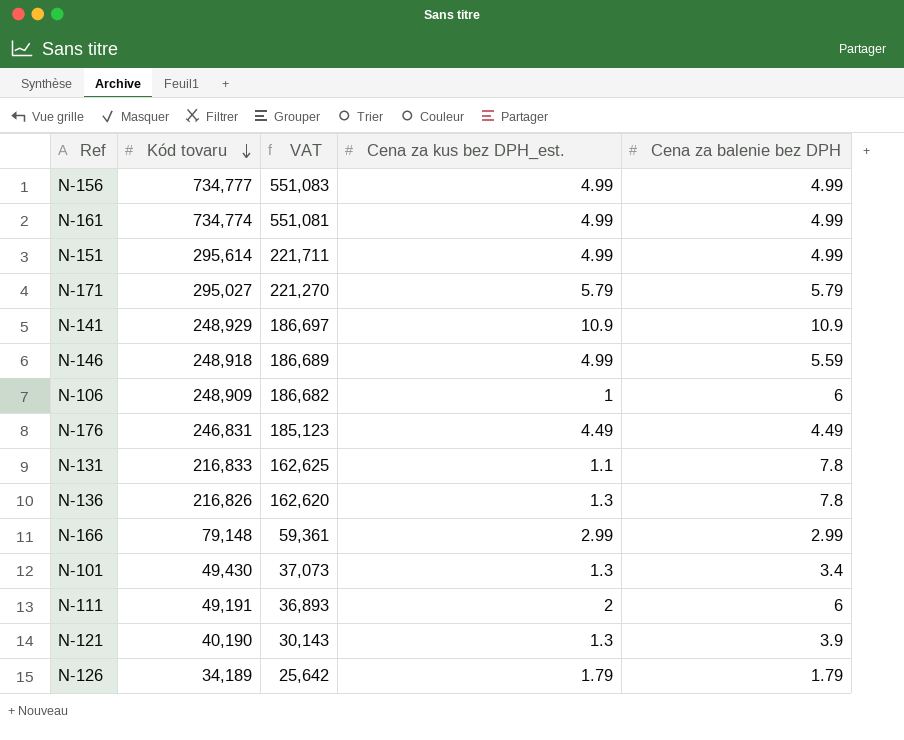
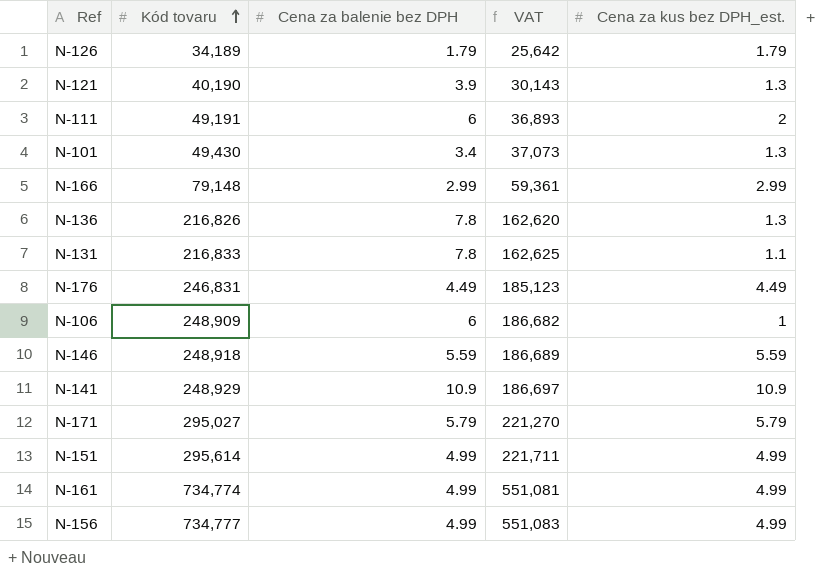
row order: Kód tovaru descending -> Kód tovaru ascending
column Cena za balenie bez DPH | position: 5 -> 3
N-146 | Cena za kus bez DPH_est.: 4.99 -> 5.59

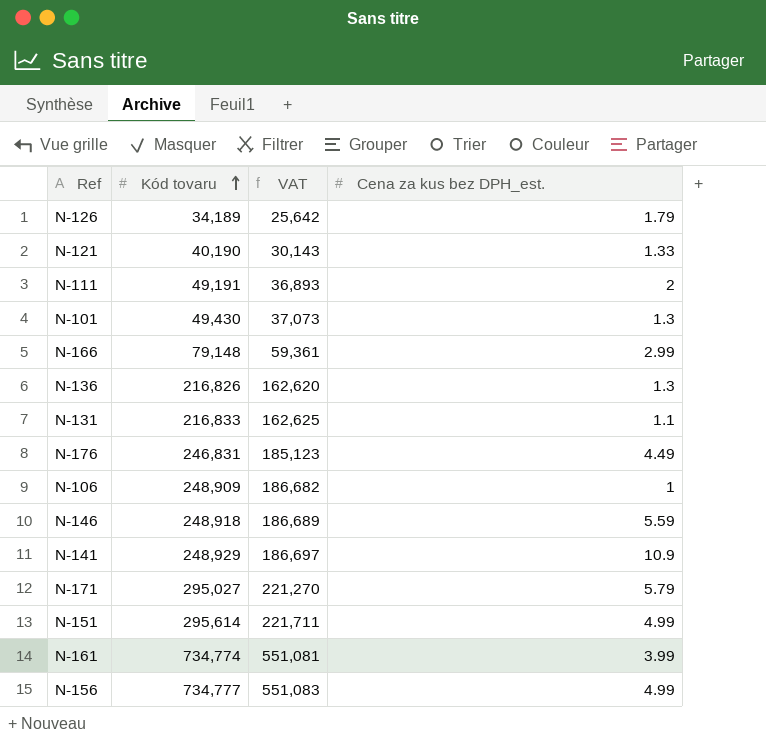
column Cena za balenie bez DPH | position: 3 -> none
N-121 | Cena za kus bez DPH_est.: 1.3 -> 1.33
N-161 | Cena za kus bez DPH_est.: 4.99 -> 3.99

